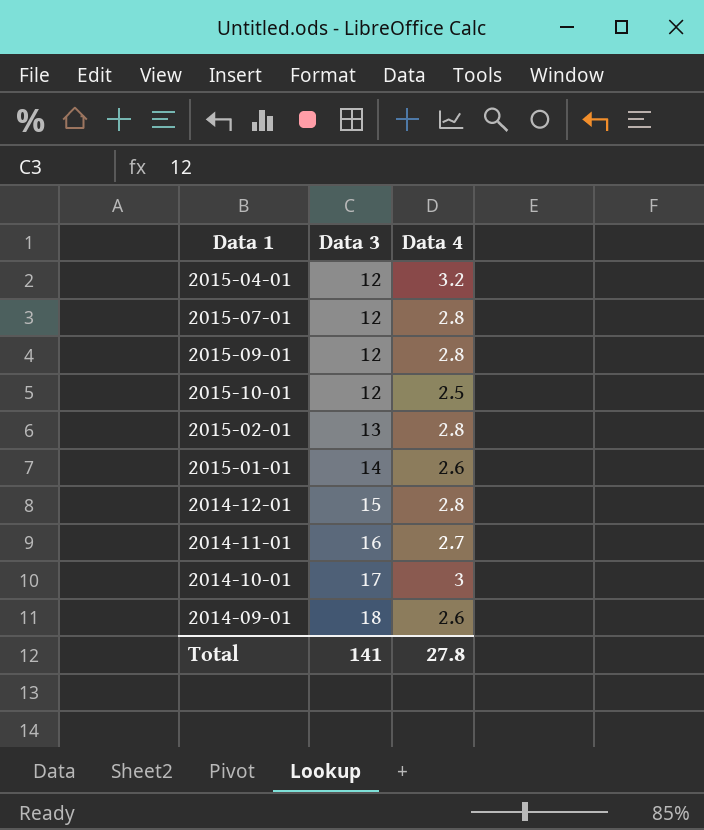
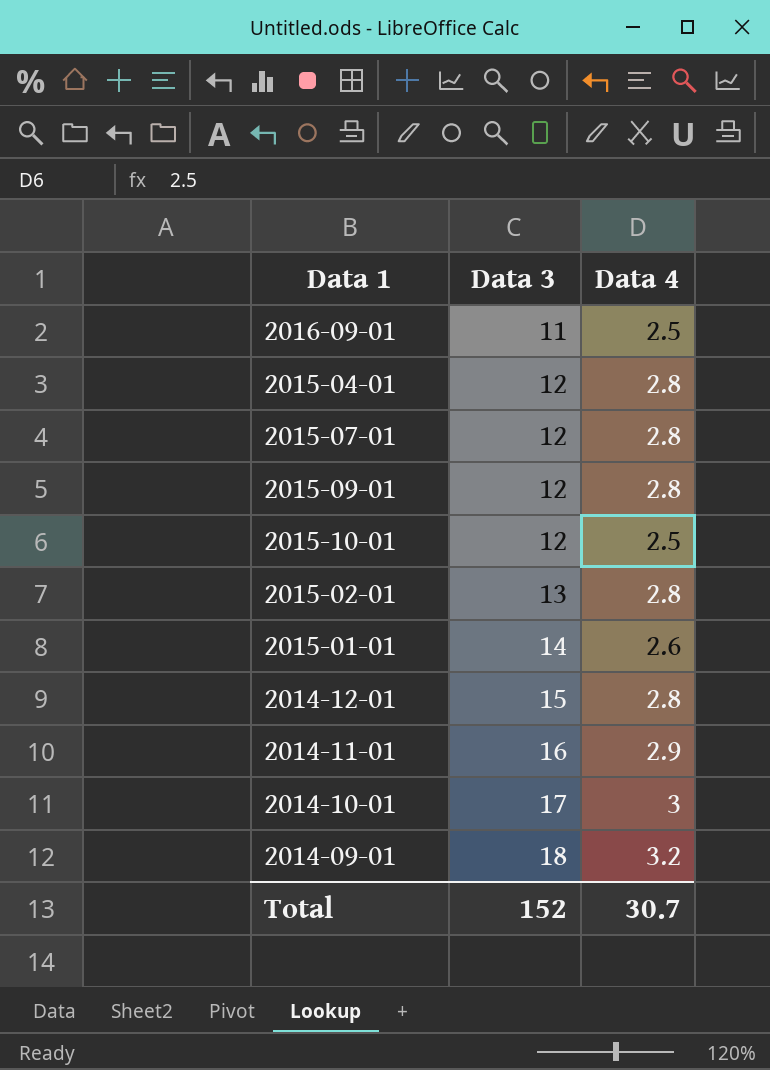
row 2016-09-01: none -> 11 | 2.5
2015-04-01 | Data 4: 3.2 -> 2.8
2014-11-01 | Data 4: 2.7 -> 2.9
2014-09-01 | Data 4: 2.6 -> 3.2
Total | Data 3: 141 -> 152
Total | Data 4: 27.8 -> 30.7

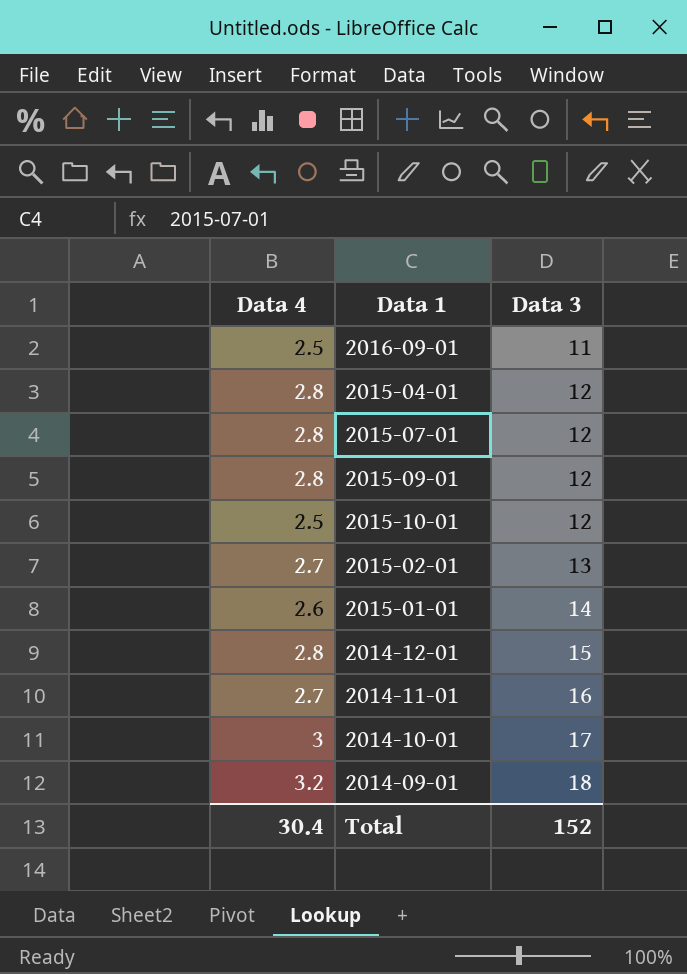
column Data 4 | position: 3 -> 1
2015-02-01 | Data 4: 2.8 -> 2.7
2014-11-01 | Data 4: 2.9 -> 2.7
Total | Data 4: 30.7 -> 30.4

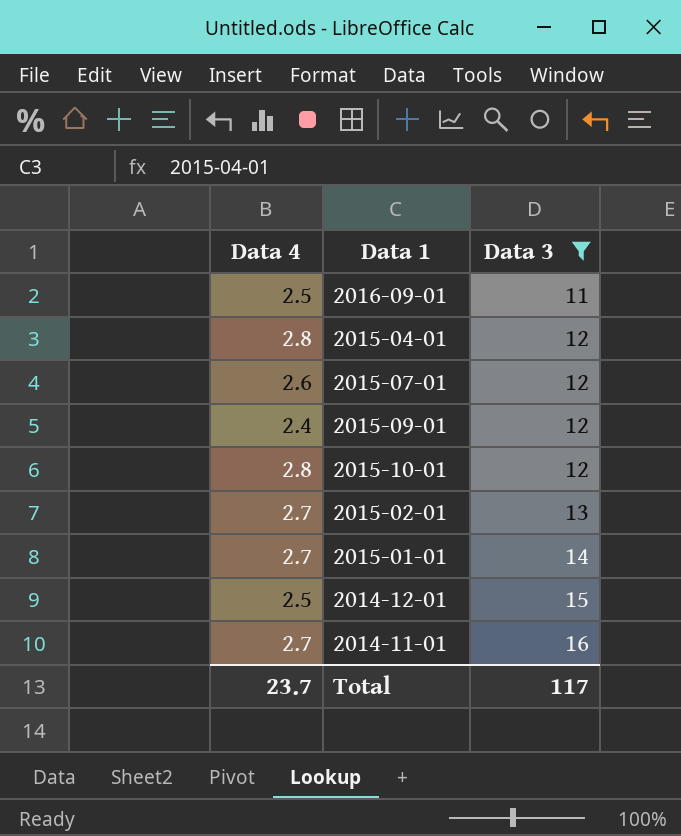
filter: none -> Data 3 <= 16
2015-07-01 | Data 4: 2.8 -> 2.6
2015-09-01 | Data 4: 2.8 -> 2.4
2015-10-01 | Data 4: 2.5 -> 2.8
2015-01-01 | Data 4: 2.6 -> 2.7
2014-12-01 | Data 4: 2.8 -> 2.5
Total | Data 4: 30.4 -> 23.7
Total | Data 3: 152 -> 117

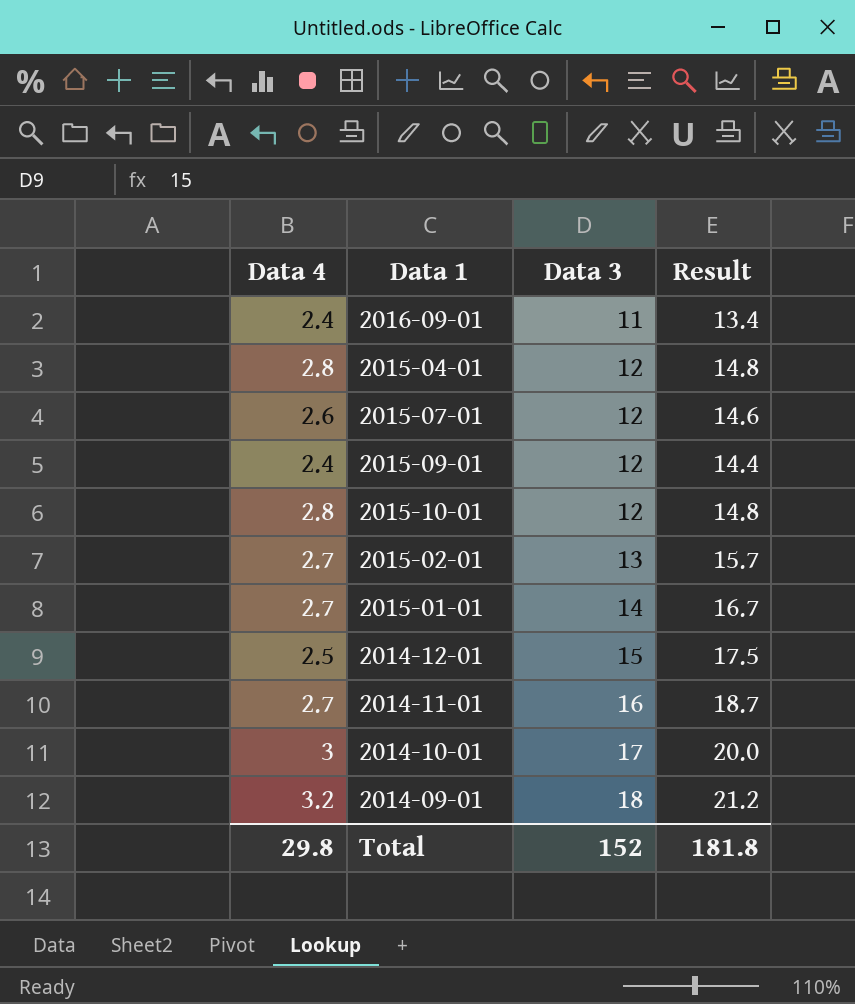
filter: Data 3 <= 16 -> none
column Result | formula: none -> [Data 4] + [Data 3]
2016-09-01 | Data 4: 2.5 -> 2.4
Total | Data 4: 23.7 -> 29.8
Total | Data 3: 117 -> 152

